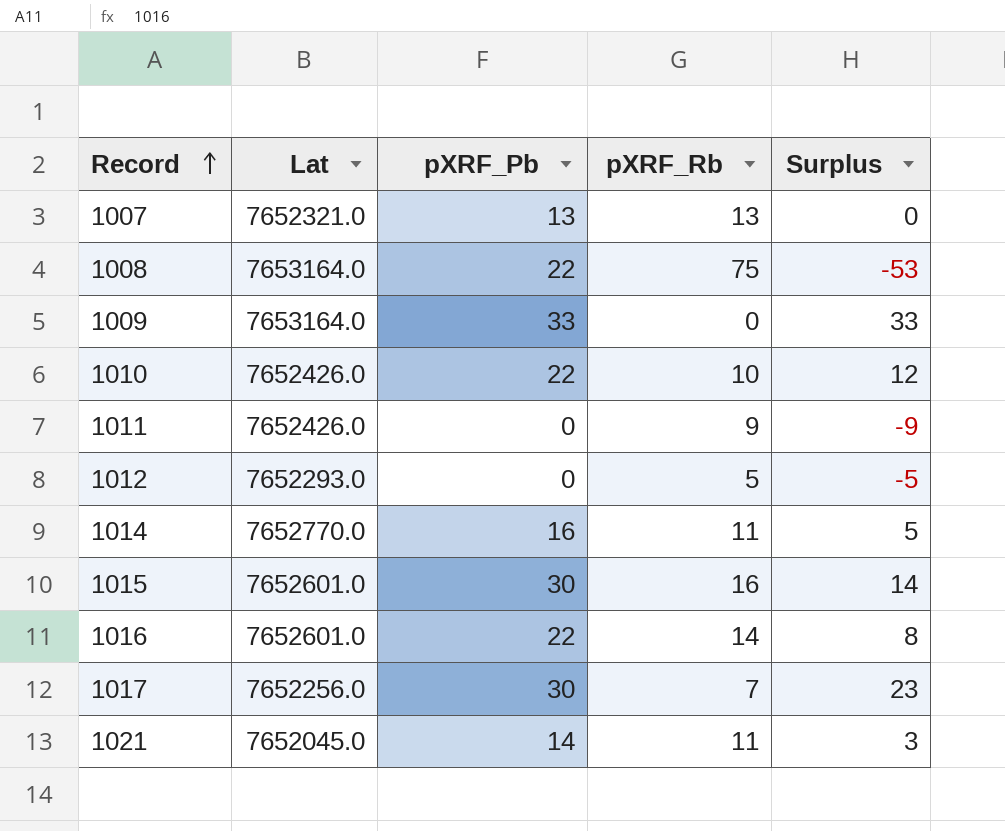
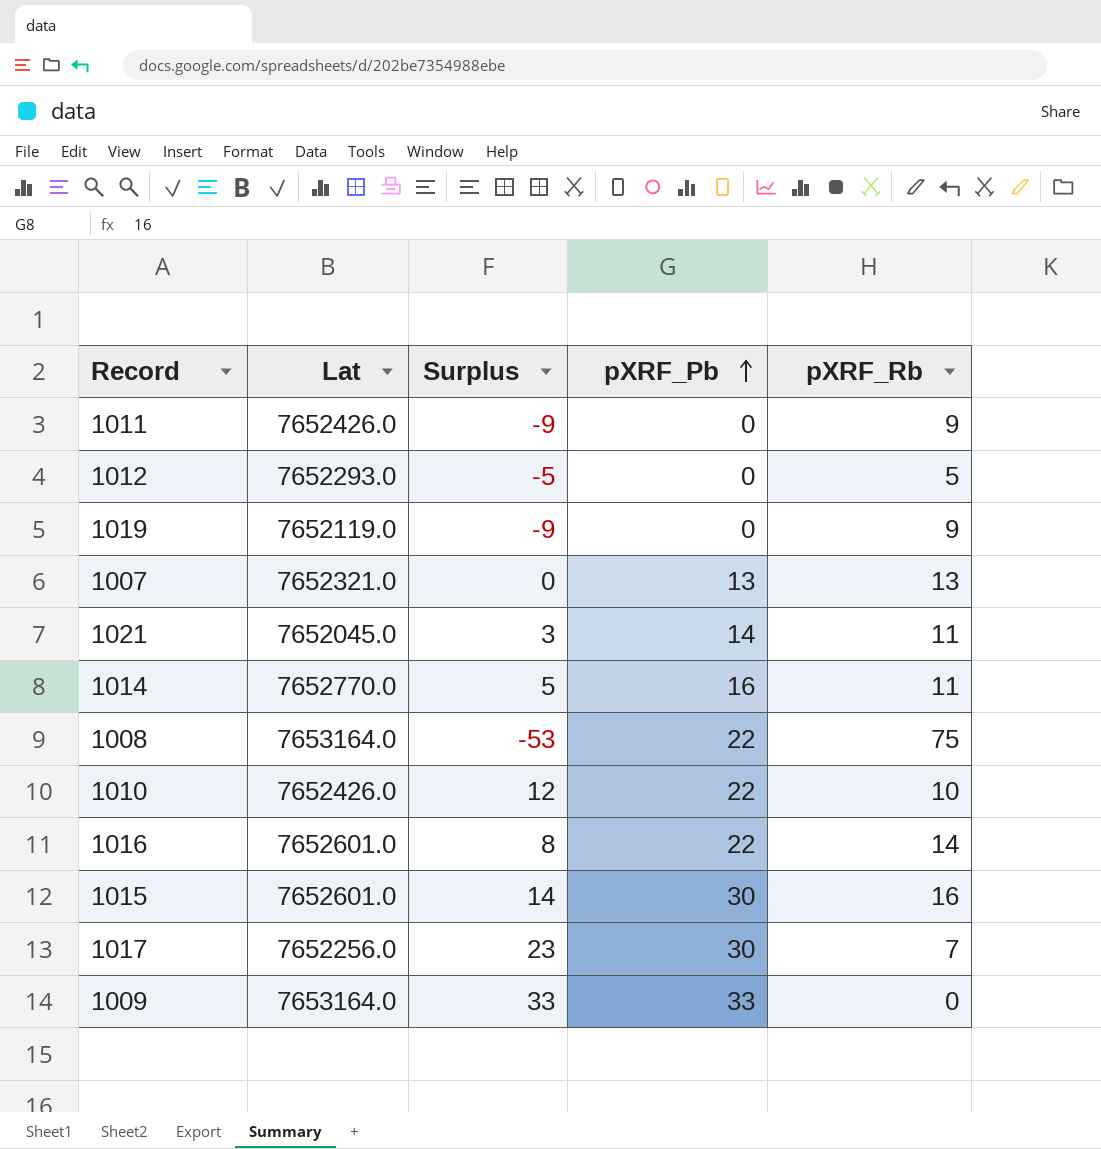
row order: Record ascending -> pXRF_Pb ascending
column Surplus | position: 5 -> 3
row 1019: none -> 7652119.0 | -9 | 0 | 9

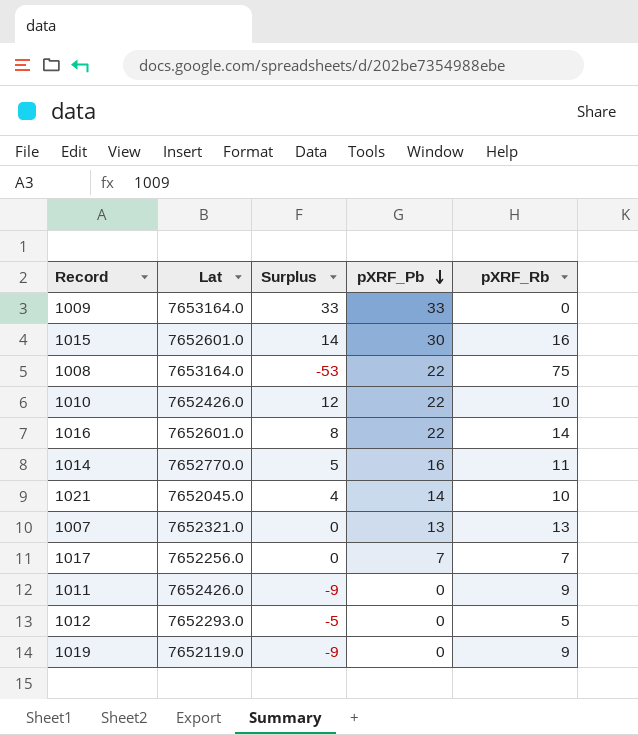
row order: pXRF_Pb ascending -> pXRF_Pb descending
1021 | Surplus: 3 -> 4
1021 | pXRF_Rb: 11 -> 10
1017 | Surplus: 23 -> 0
1017 | pXRF_Pb: 30 -> 7

